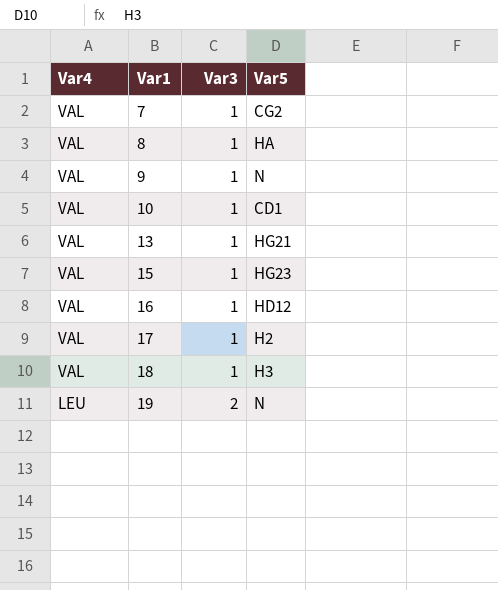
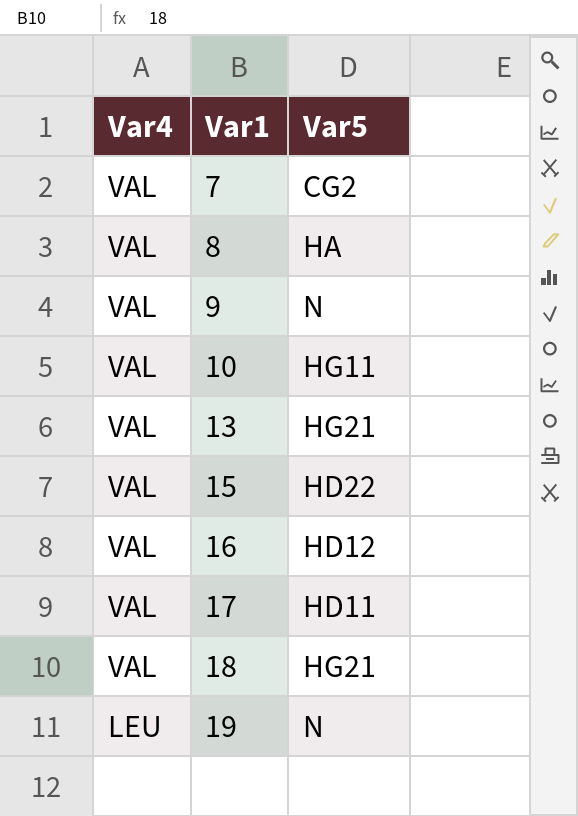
column Var3 | position: 3 -> none
10 | Var5: CD1 -> HG11
15 | Var5: HG23 -> HD22
17 | Var5: H2 -> HD11
18 | Var5: H3 -> HG21

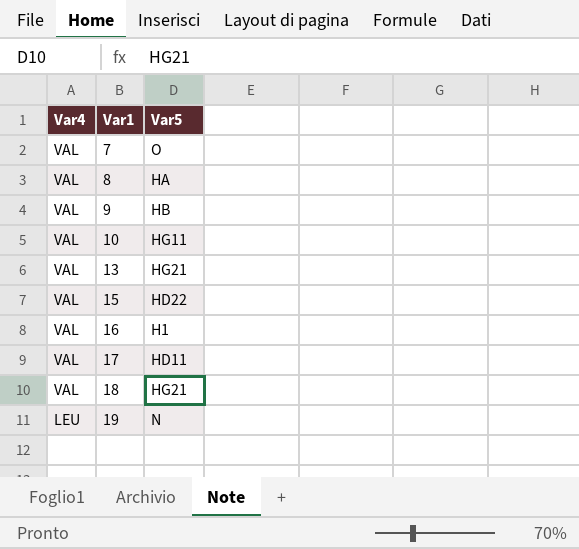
7 | Var5: CG2 -> O
9 | Var5: N -> HB
16 | Var5: HD12 -> H1

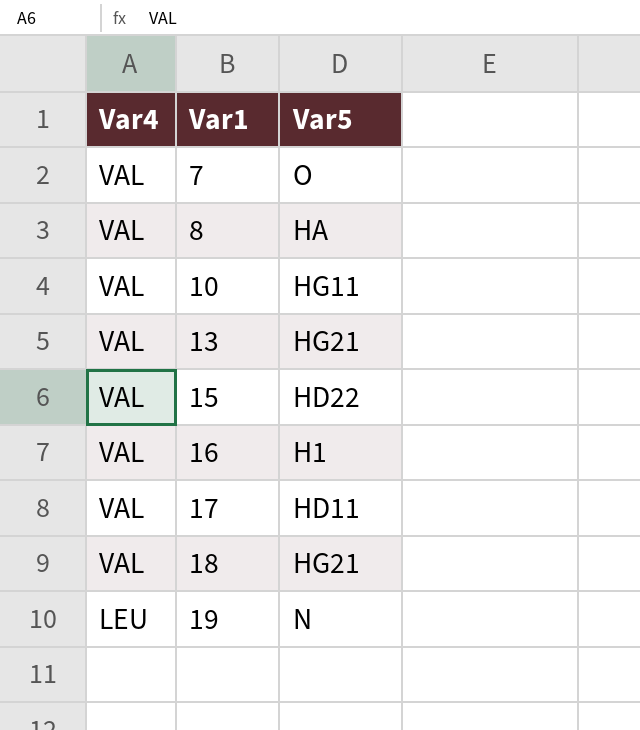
row 9: VAL | HB -> none

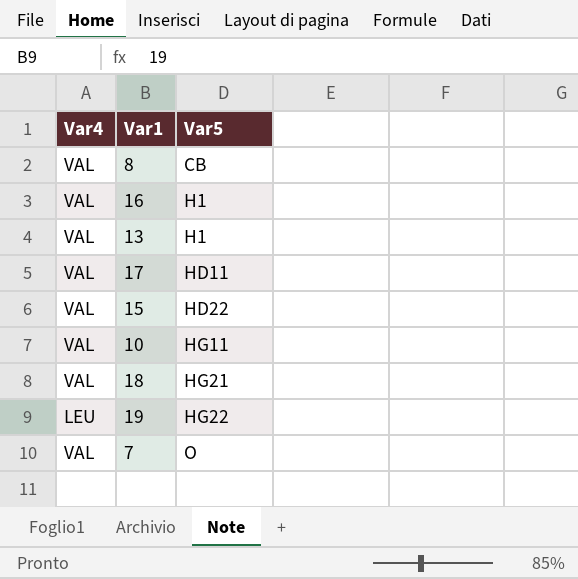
row order: Var4 descending -> Var5 ascending
8 | Var5: HA -> CB
13 | Var5: HG21 -> H1
19 | Var5: N -> HG22

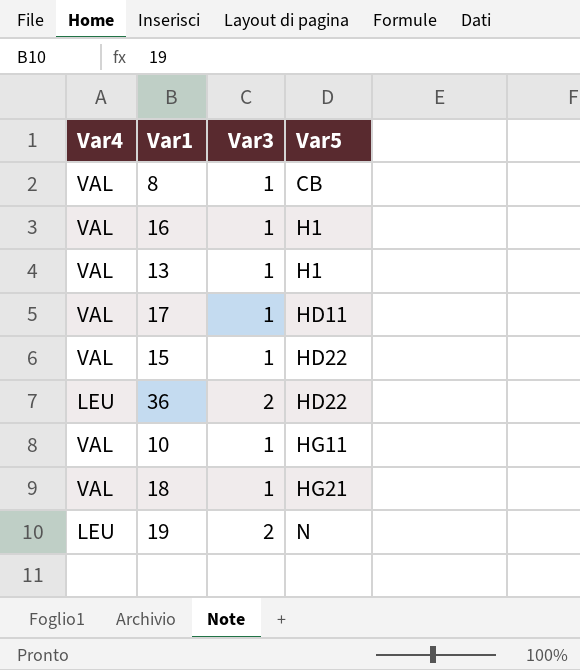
column Var3 | position: none -> 3
row 7: VAL | O -> none
row 36: none -> LEU | 2 | HD22
19 | Var5: HG22 -> N

